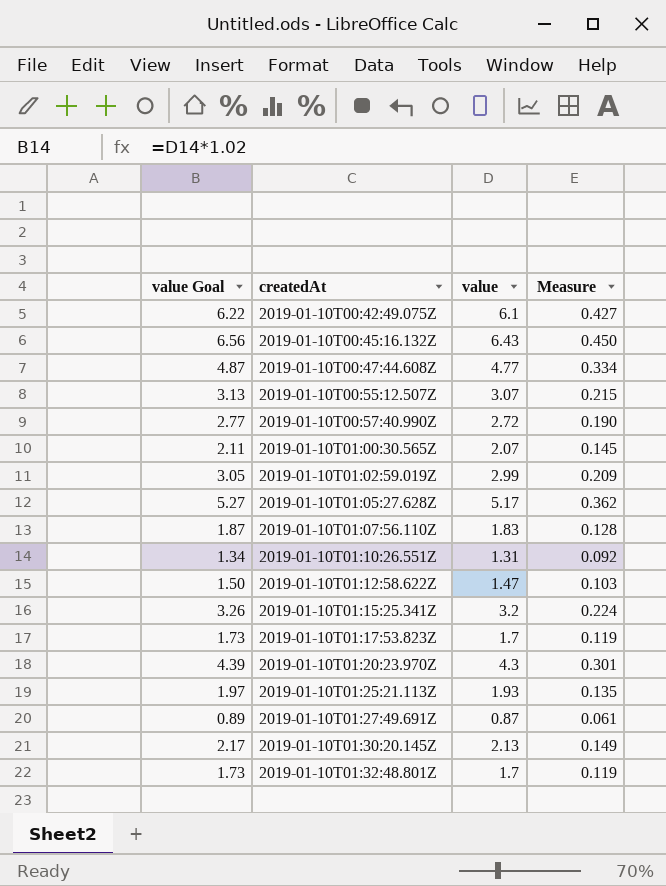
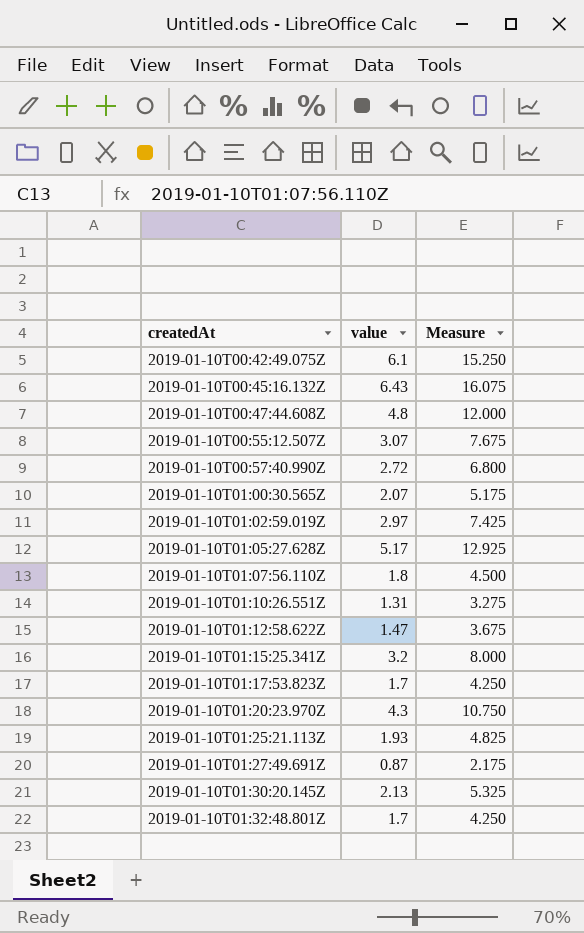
column value Goal | formula: [value] * 1.02 -> none
column Measure | formula: [value] * 0.07 -> [value] * 2.5
2019-01-10T00:47:44.608Z | value: 4.77 -> 4.8
2019-01-10T01:02:59.019Z | value: 2.99 -> 2.97
2019-01-10T01:07:56.110Z | value: 1.83 -> 1.8

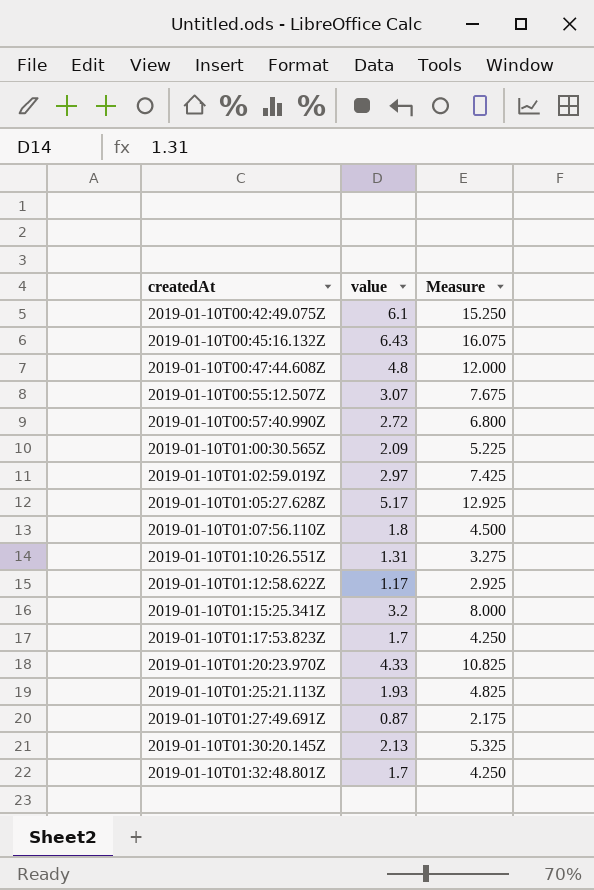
2019-01-10T01:00:30.565Z | value: 2.07 -> 2.09
2019-01-10T01:00:30.565Z | Measure: 5.175 -> 5.225
2019-01-10T01:12:58.622Z | value: 1.47 -> 1.17
2019-01-10T01:12:58.622Z | Measure: 3.675 -> 2.925
2019-01-10T01:20:23.970Z | value: 4.3 -> 4.33
2019-01-10T01:20:23.970Z | Measure: 10.750 -> 10.825

